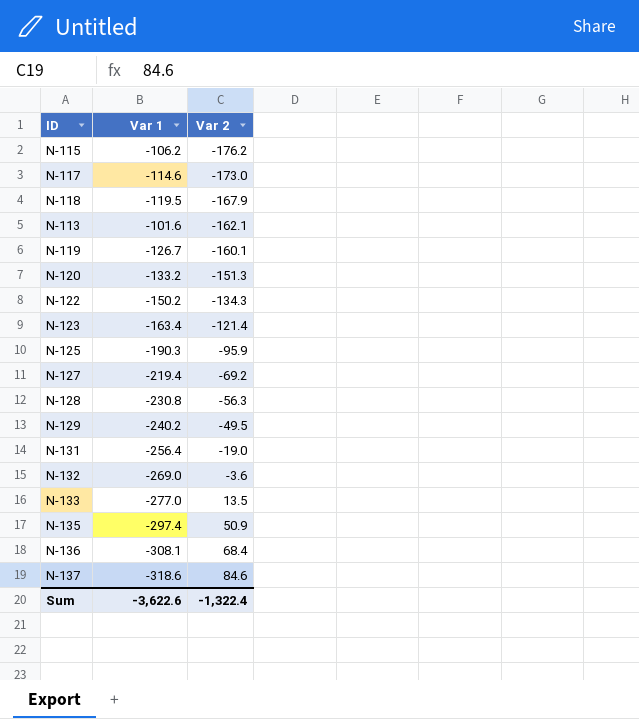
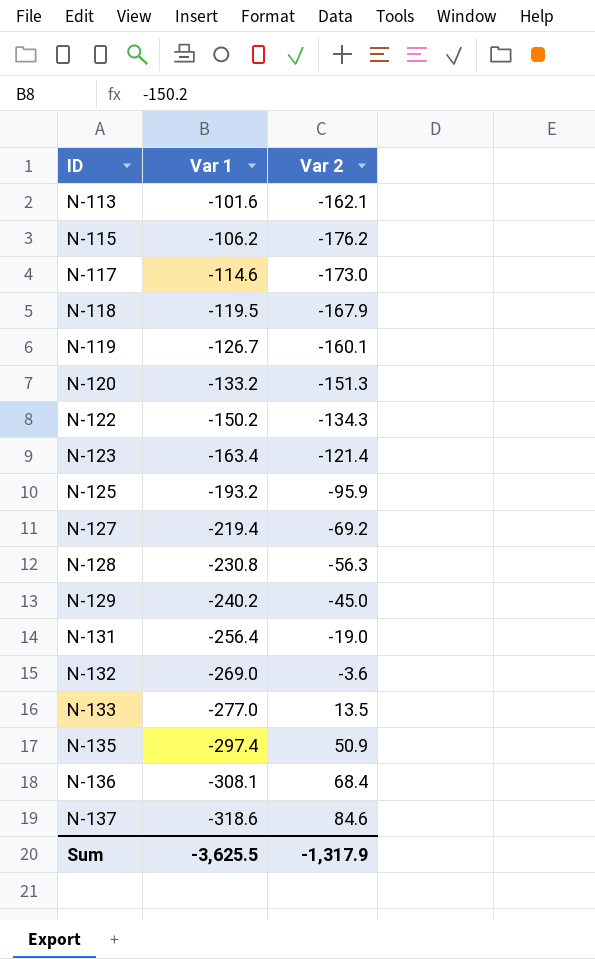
row order: Var 2 ascending -> ID ascending
N-125 | Var 1: -190.3 -> -193.2
N-129 | Var 2: -49.5 -> -45.0
Sum | Var 1: -3,622.6 -> -3,625.5
Sum | Var 2: -1,322.4 -> -1,317.9

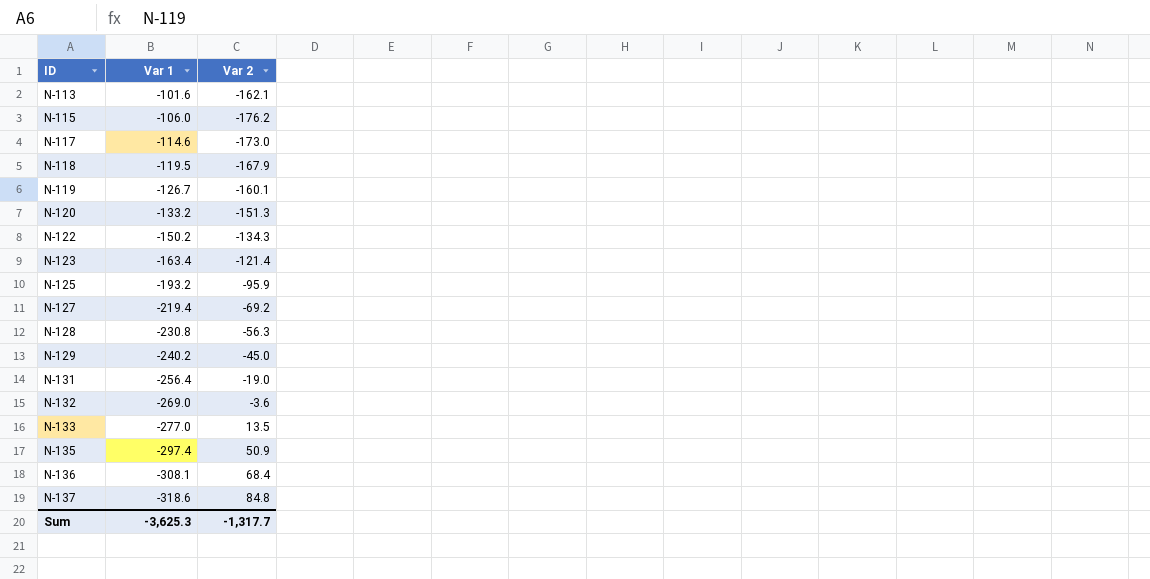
N-115 | Var 1: -106.2 -> -106.0
N-137 | Var 2: 84.6 -> 84.8
Sum | Var 1: -3,625.5 -> -3,625.3
Sum | Var 2: -1,317.9 -> -1,317.7

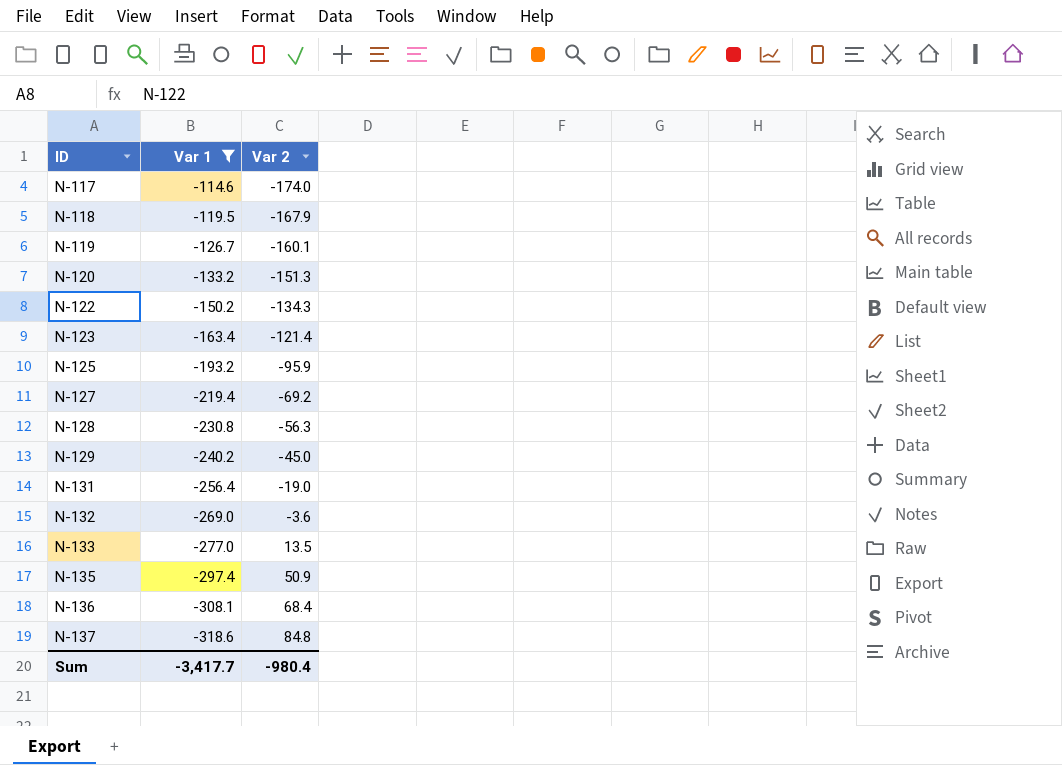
filter: none -> Var 1 <= -114.6
N-117 | Var 2: -173.0 -> -174.0
Sum | Var 1: -3,625.3 -> -3,417.7
Sum | Var 2: -1,317.7 -> -980.4

